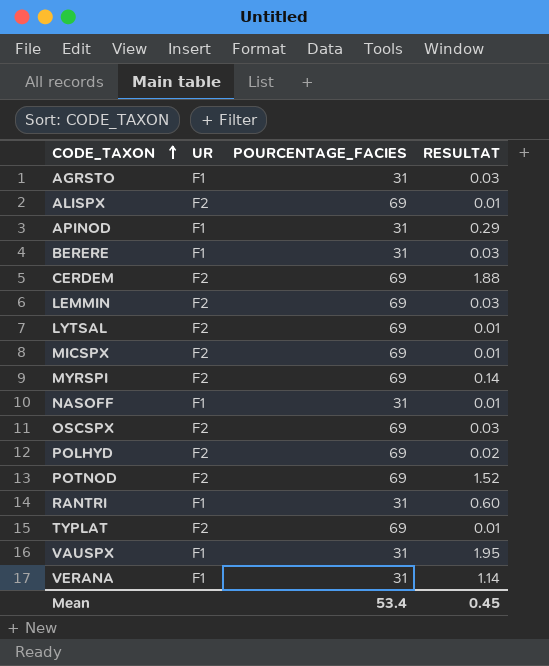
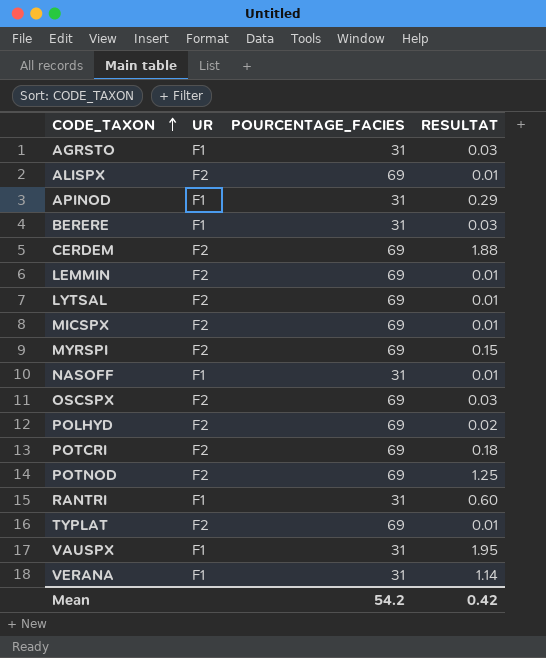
LEMMIN | RESULTAT: 0.03 -> 0.01
MYRSPI | RESULTAT: 0.14 -> 0.15
row POTCRI: none -> F2 | 69 | 0.18
POTNOD | RESULTAT: 1.52 -> 1.25
Mean | POURCENTAGE_FACIES: 53.4 -> 54.2
Mean | RESULTAT: 0.45 -> 0.42

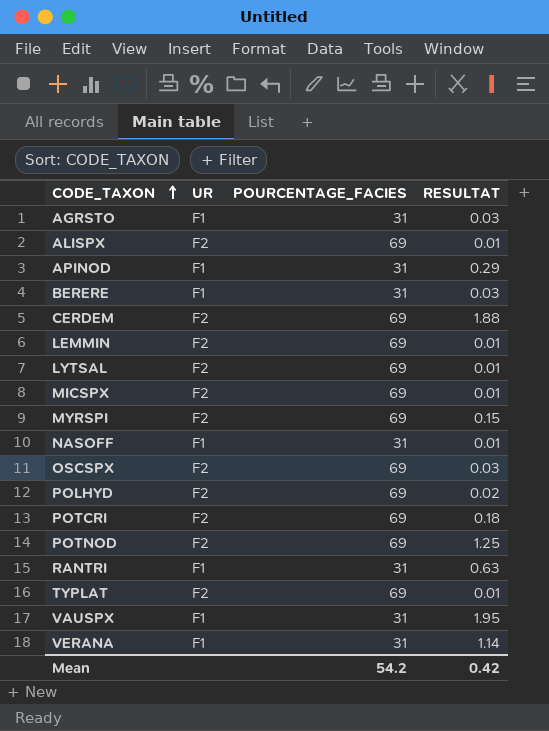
RANTRI | RESULTAT: 0.60 -> 0.63

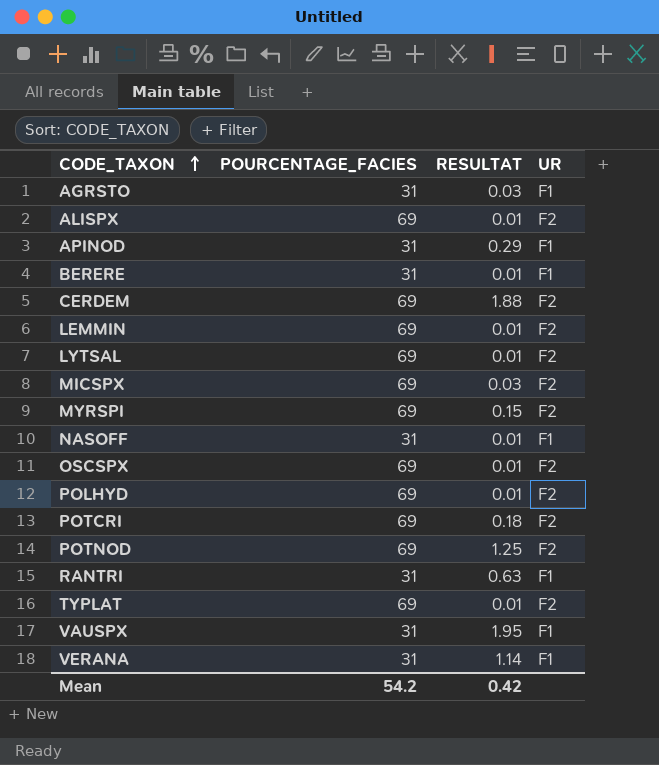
column UR | position: 2 -> 4
BERERE | RESULTAT: 0.03 -> 0.01
MICSPX | RESULTAT: 0.01 -> 0.03
OSCSPX | RESULTAT: 0.03 -> 0.01
POLHYD | RESULTAT: 0.02 -> 0.01

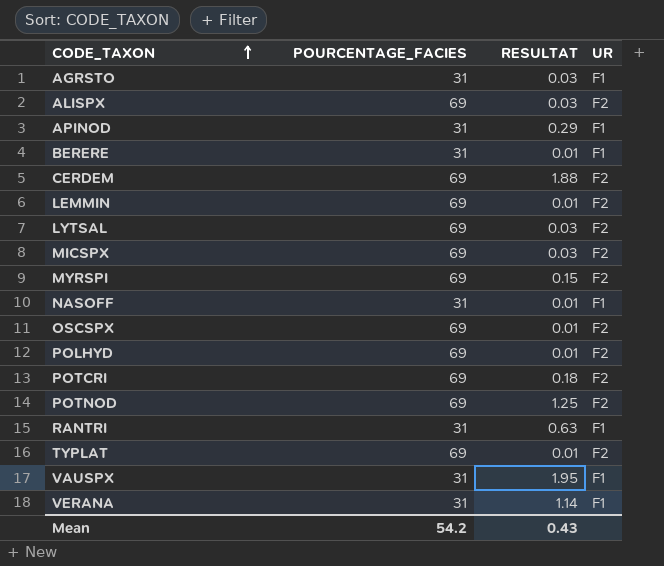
ALISPX | RESULTAT: 0.01 -> 0.03
LYTSAL | RESULTAT: 0.01 -> 0.03
Mean | RESULTAT: 0.42 -> 0.43

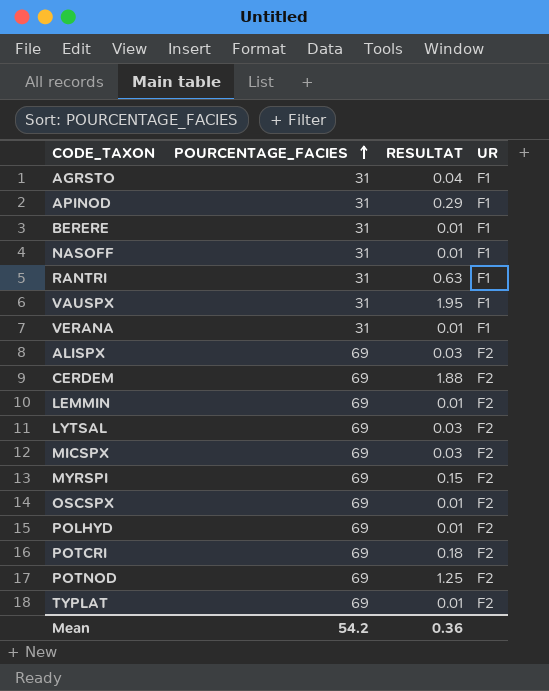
row order: CODE_TAXON ascending -> POURCENTAGE_FACIES ascending
AGRSTO | RESULTAT: 0.03 -> 0.04
VERANA | RESULTAT: 1.14 -> 0.01
Mean | RESULTAT: 0.43 -> 0.36

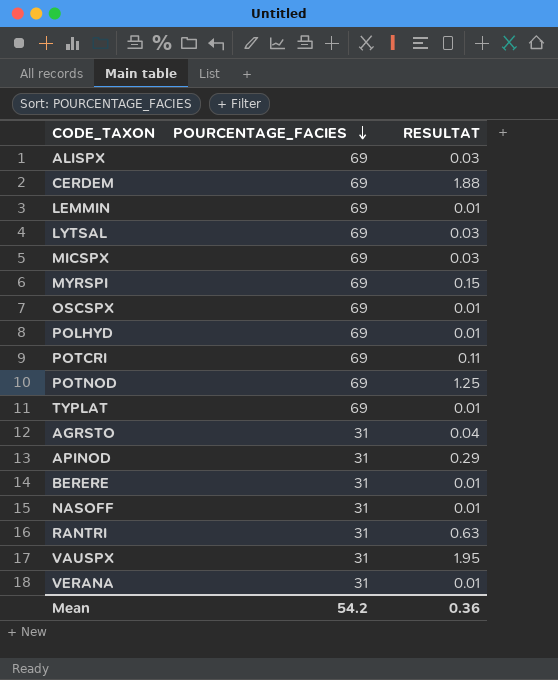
row order: POURCENTAGE_FACIES ascending -> POURCENTAGE_FACIES descending
column UR | position: 4 -> none
POTCRI | RESULTAT: 0.18 -> 0.11

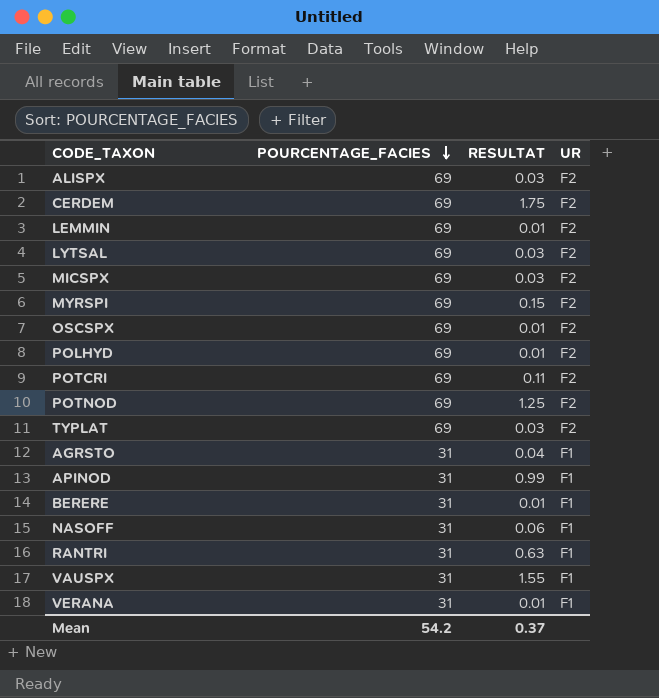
column UR | position: none -> 4
CERDEM | RESULTAT: 1.88 -> 1.75
TYPLAT | RESULTAT: 0.01 -> 0.03
APINOD | RESULTAT: 0.29 -> 0.99
NASOFF | RESULTAT: 0.01 -> 0.06
VAUSPX | RESULTAT: 1.95 -> 1.55
Mean | RESULTAT: 0.36 -> 0.37

